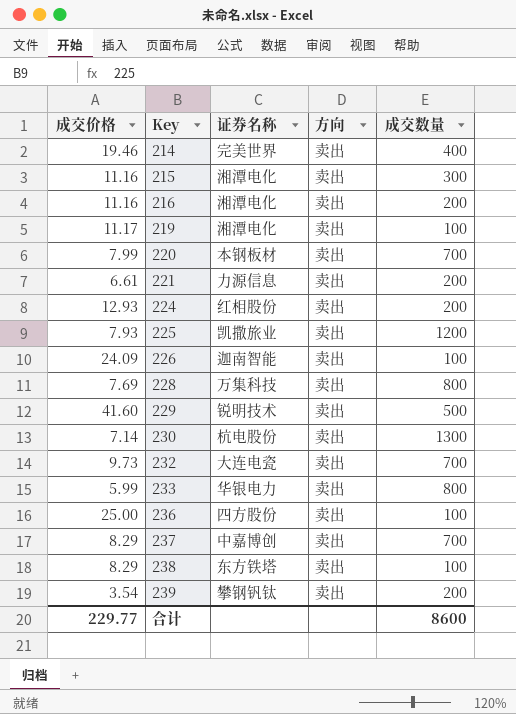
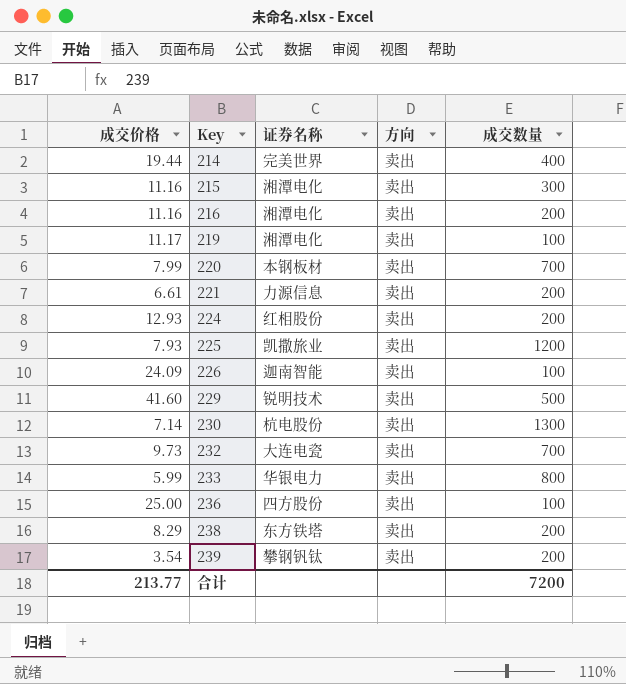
row 228: 7.69 | 万集科技 | 卖出 | 800 -> none
row 237: 8.29 | 中嘉博创 | 卖出 | 700 -> none
214 | 成交价格: 19.46 -> 19.44
238 | 成交数量: 100 -> 200
合计 | 成交价格: 229.77 -> 213.77
合计 | 成交数量: 8600 -> 7200

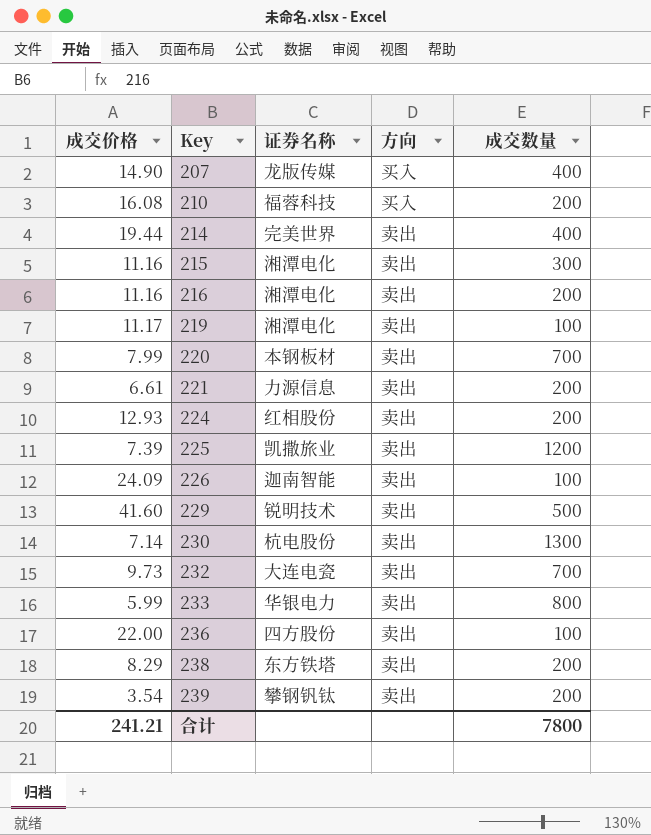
row 207: none -> 14.90 | 龙版传媒 | 买入 | 400
row 210: none -> 16.08 | 福蓉科技 | 买入 | 200
225 | 成交价格: 7.93 -> 7.39
236 | 成交价格: 25.00 -> 22.00
合计 | 成交价格: 213.77 -> 241.21
合计 | 成交数量: 7200 -> 7800

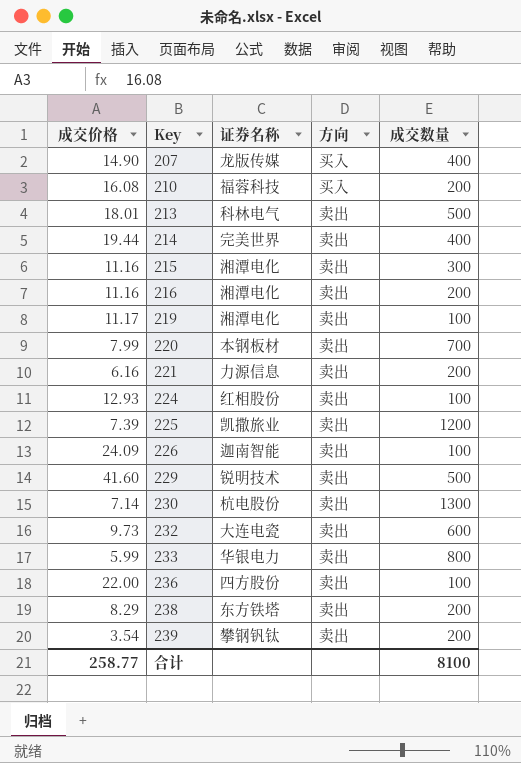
row 213: none -> 18.01 | 科林电气 | 卖出 | 500
221 | 成交价格: 6.61 -> 6.16
224 | 成交数量: 200 -> 100
232 | 成交数量: 700 -> 600
合计 | 成交价格: 241.21 -> 258.77
合计 | 成交数量: 7800 -> 8100

